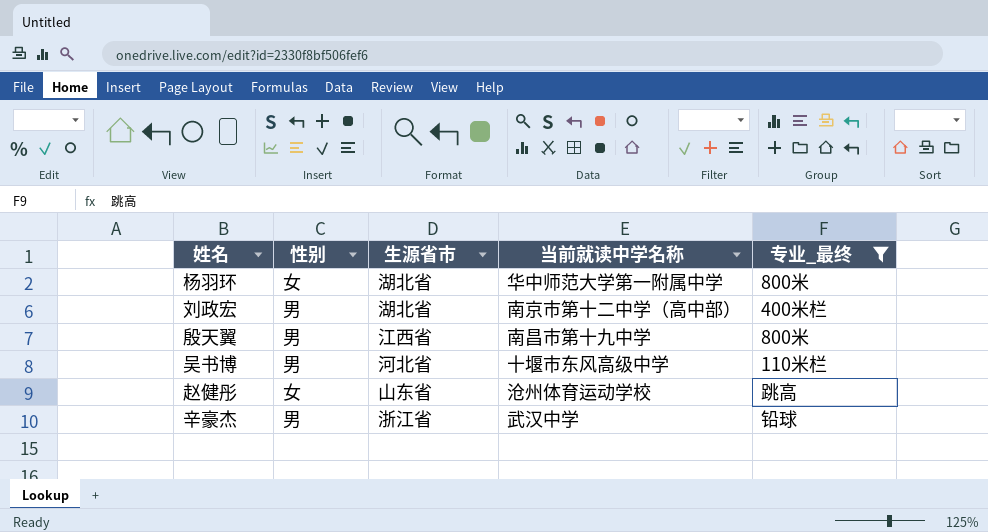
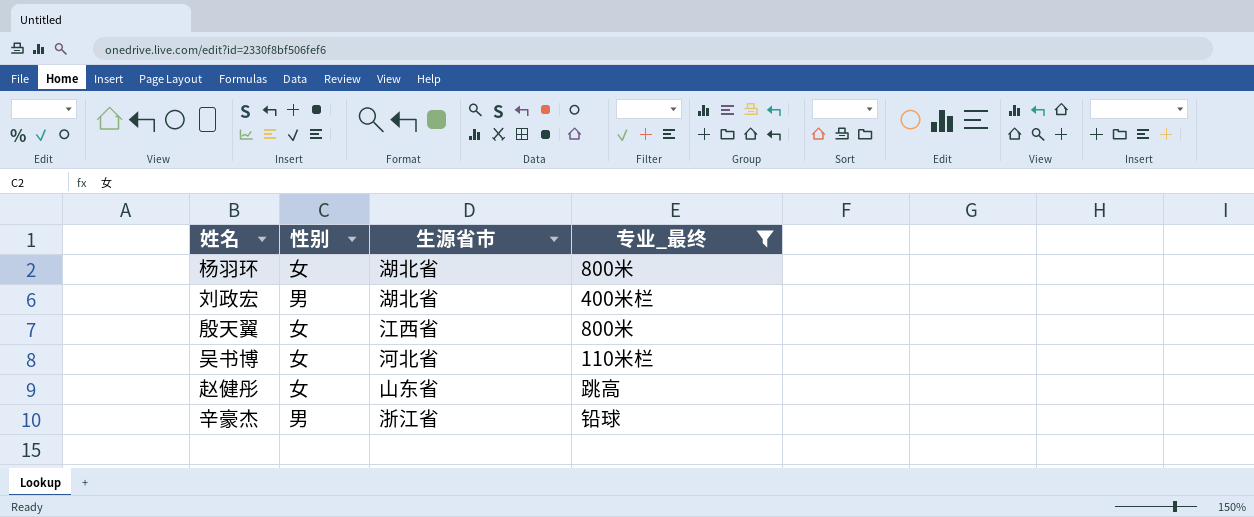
column 当前就读中学名称 | position: 4 -> none
殷天翼 | 性别: 男 -> 女
吴书博 | 性别: 男 -> 女

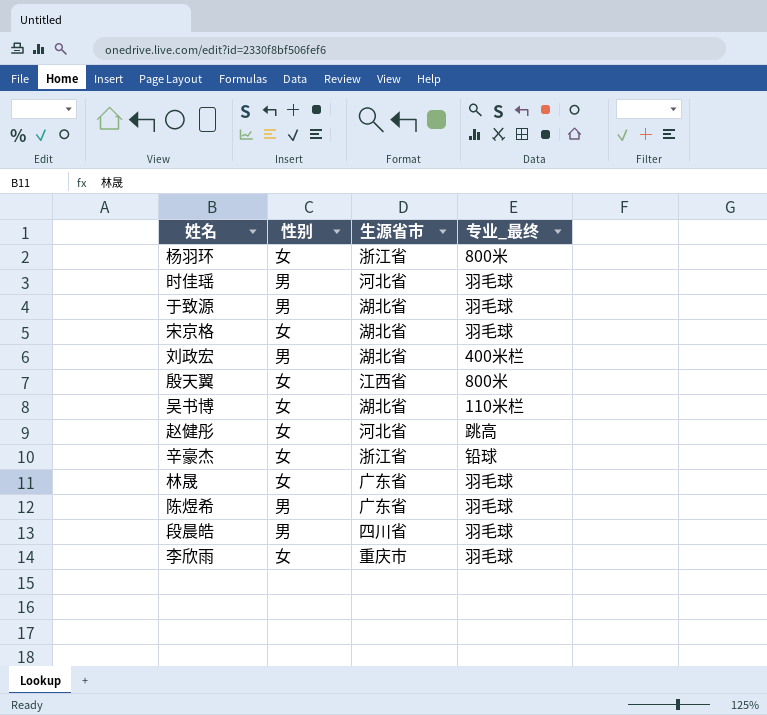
filter: 专业_最终 != 羽毛球 -> none
杨羽环 | 生源省市: 湖北省 -> 浙江省
吴书博 | 生源省市: 河北省 -> 湖北省
赵健彤 | 生源省市: 山东省 -> 河北省
辛豪杰 | 性别: 男 -> 女

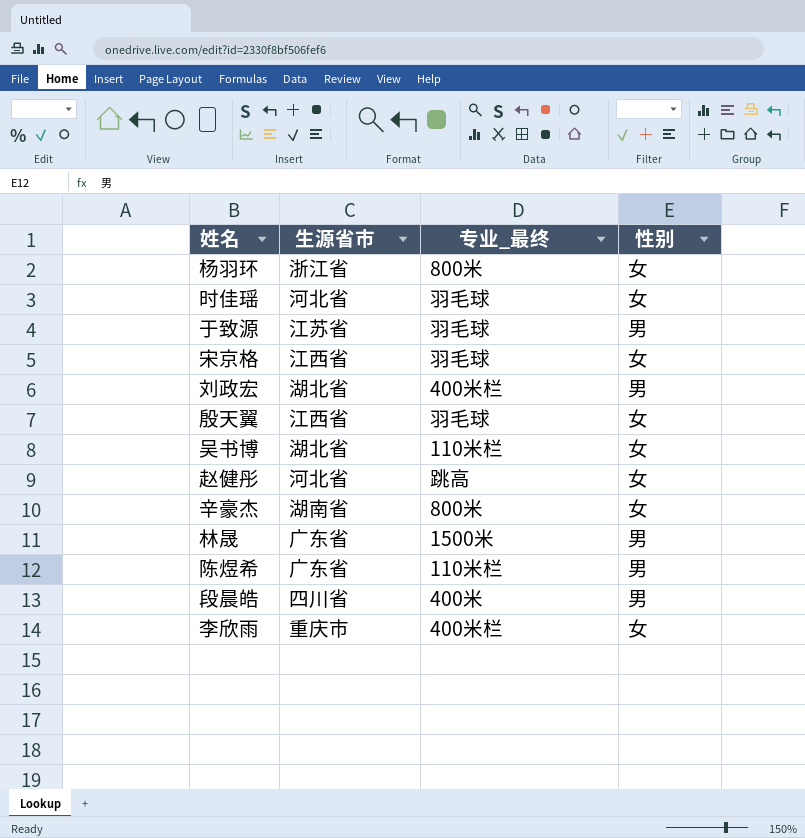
column 性别 | position: 2 -> 4
时佳瑶 | 性别: 男 -> 女
于致源 | 生源省市: 湖北省 -> 江苏省
宋京格 | 生源省市: 湖北省 -> 江西省
殷天翼 | 专业_最终: 800米 -> 羽毛球
辛豪杰 | 生源省市: 浙江省 -> 湖南省
辛豪杰 | 专业_最终: 铅球 -> 800米
林晟 | 专业_最终: 羽毛球 -> 1500米
林晟 | 性别: 女 -> 男
陈煜希 | 专业_最终: 羽毛球 -> 110米栏
段晨皓 | 专业_最终: 羽毛球 -> 400米
李欣雨 | 专业_最终: 羽毛球 -> 400米栏

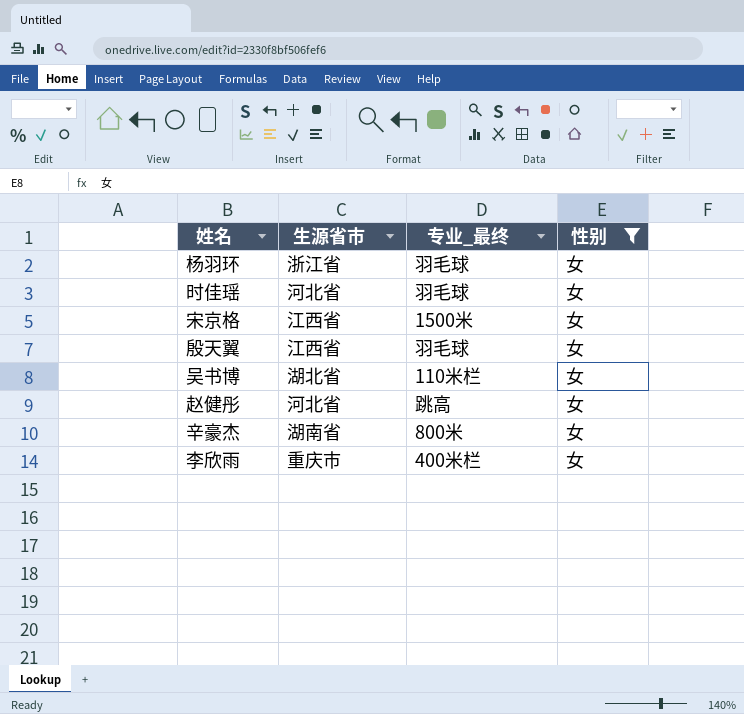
filter: none -> 性别 = 女
杨羽环 | 专业_最终: 800米 -> 羽毛球
宋京格 | 专业_最终: 羽毛球 -> 1500米

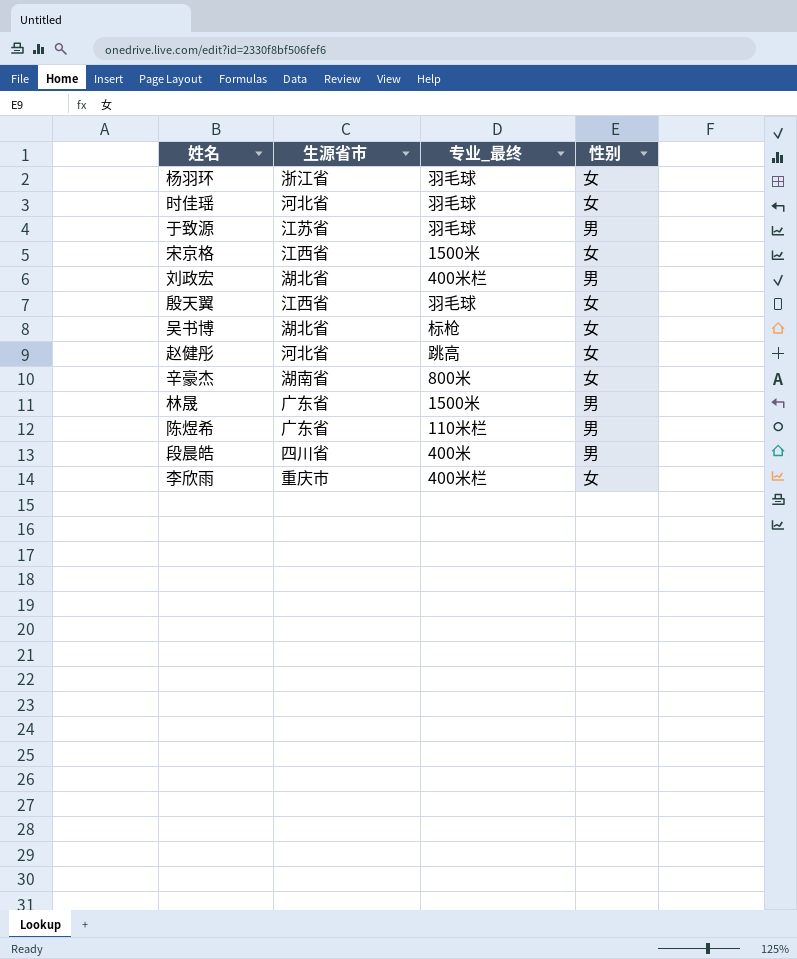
filter: 性别 = 女 -> none
吴书博 | 专业_最终: 110米栏 -> 标枪

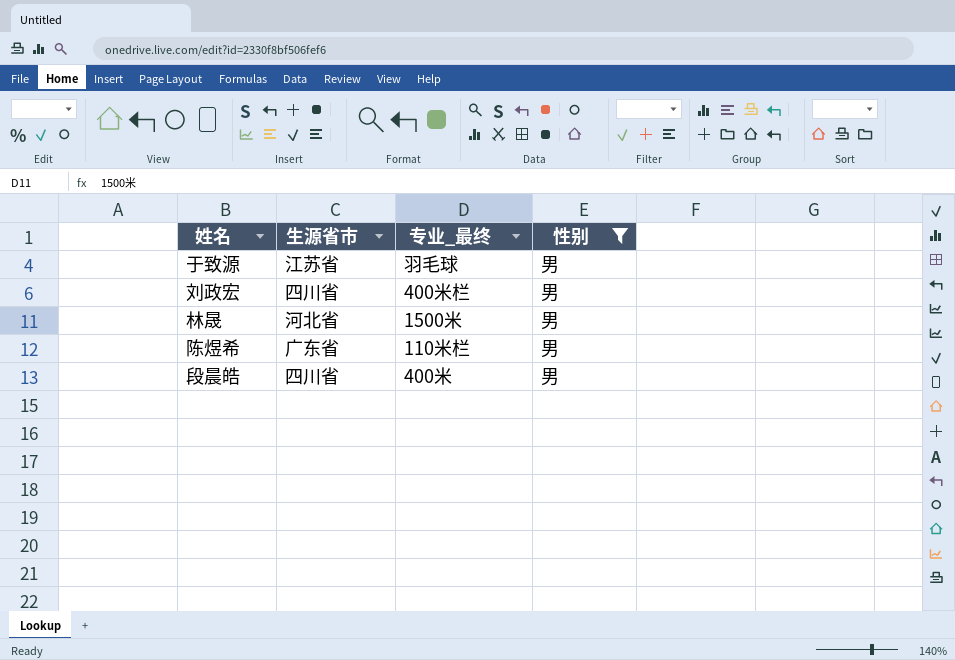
filter: none -> 性别 = 男
刘政宏 | 生源省市: 湖北省 -> 四川省
林晟 | 生源省市: 广东省 -> 河北省

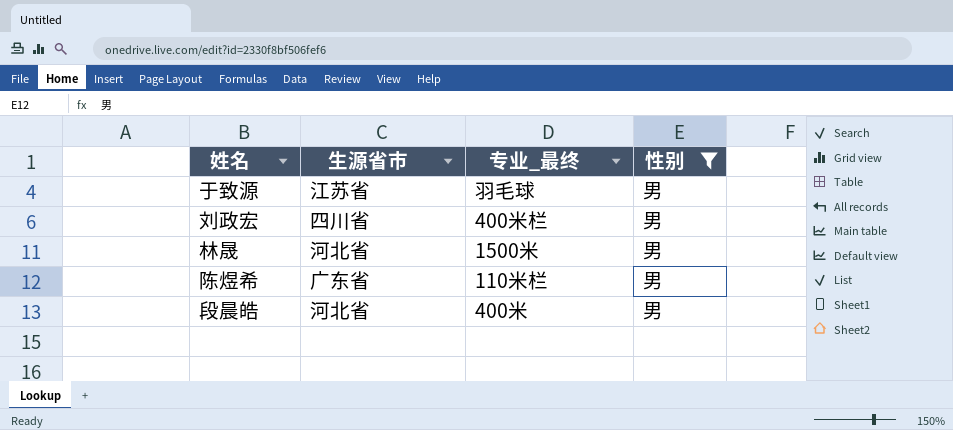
段晨皓 | 生源省市: 四川省 -> 河北省

